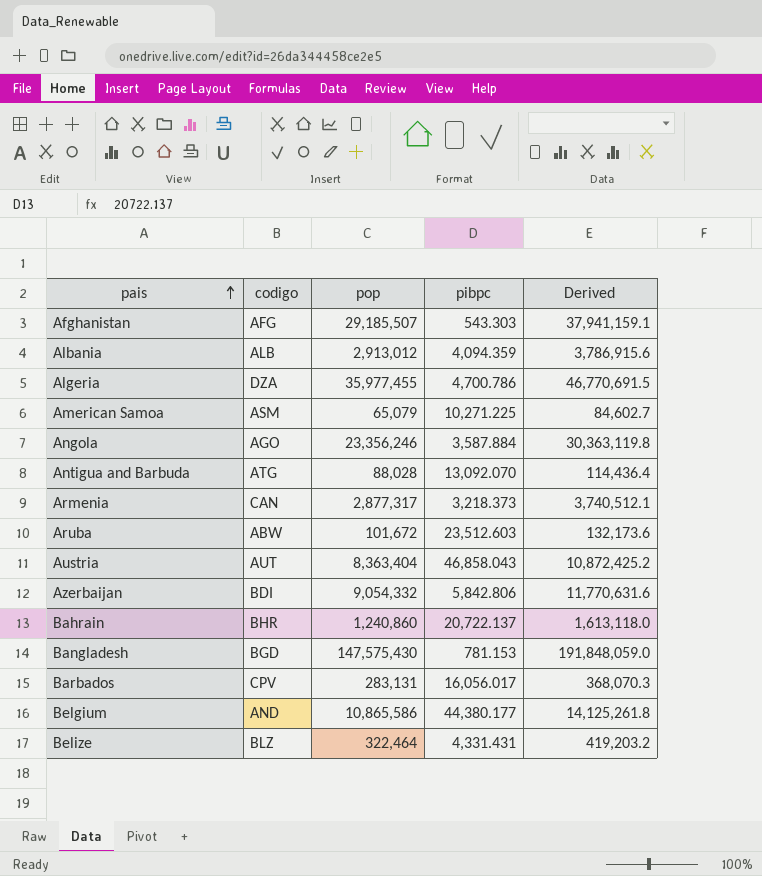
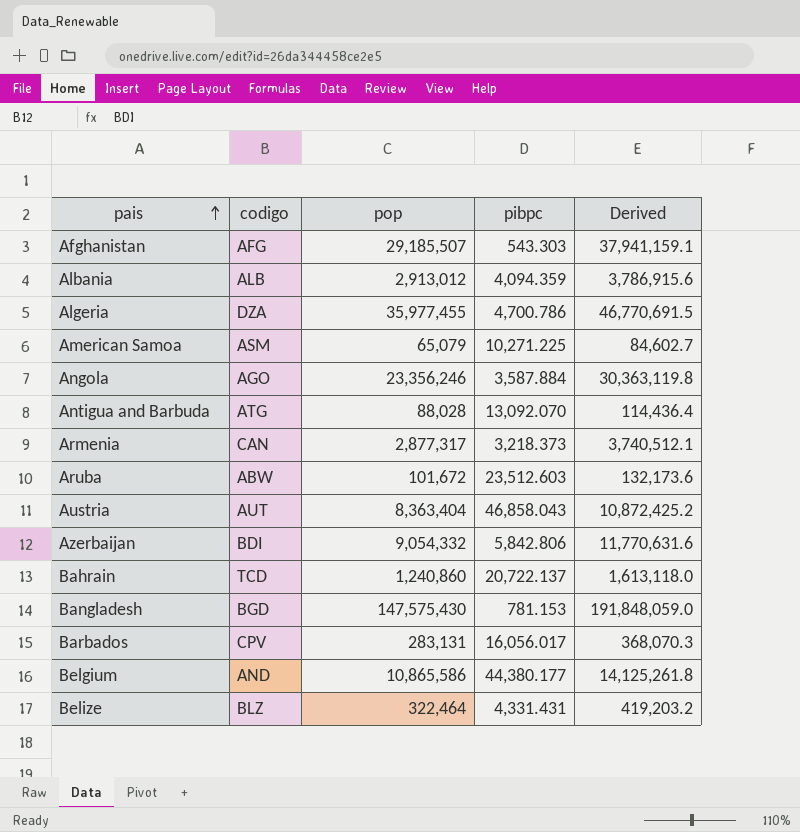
Bahrain | codigo: BHR -> TCD

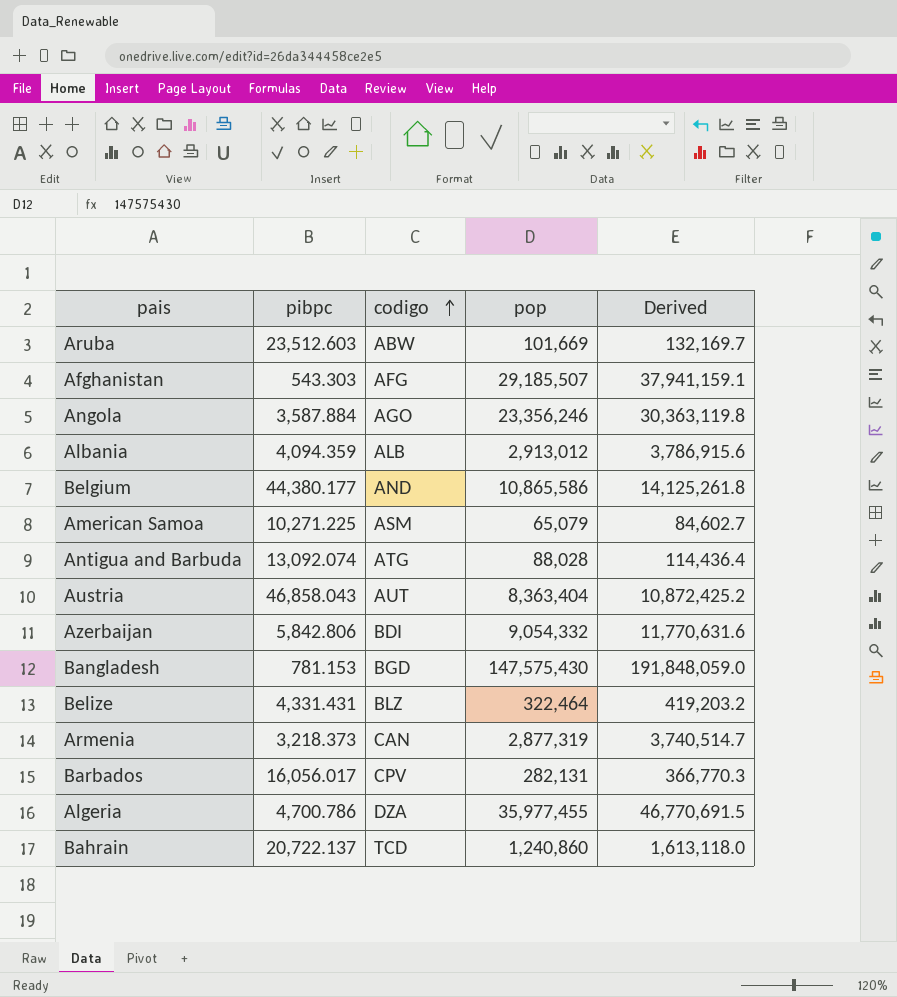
row order: pais ascending -> codigo ascending
column pibpc | position: 4 -> 2
Aruba | pop: 101,672 -> 101,669
Aruba | Derived: 132,173.6 -> 132,169.7
Antigua and Barbuda | pibpc: 13,092.070 -> 13,092.074
Armenia | pop: 2,877,317 -> 2,877,319
Armenia | Derived: 3,740,512.1 -> 3,740,514.7
Barbados | pop: 283,131 -> 282,131
Barbados | Derived: 368,070.3 -> 366,770.3

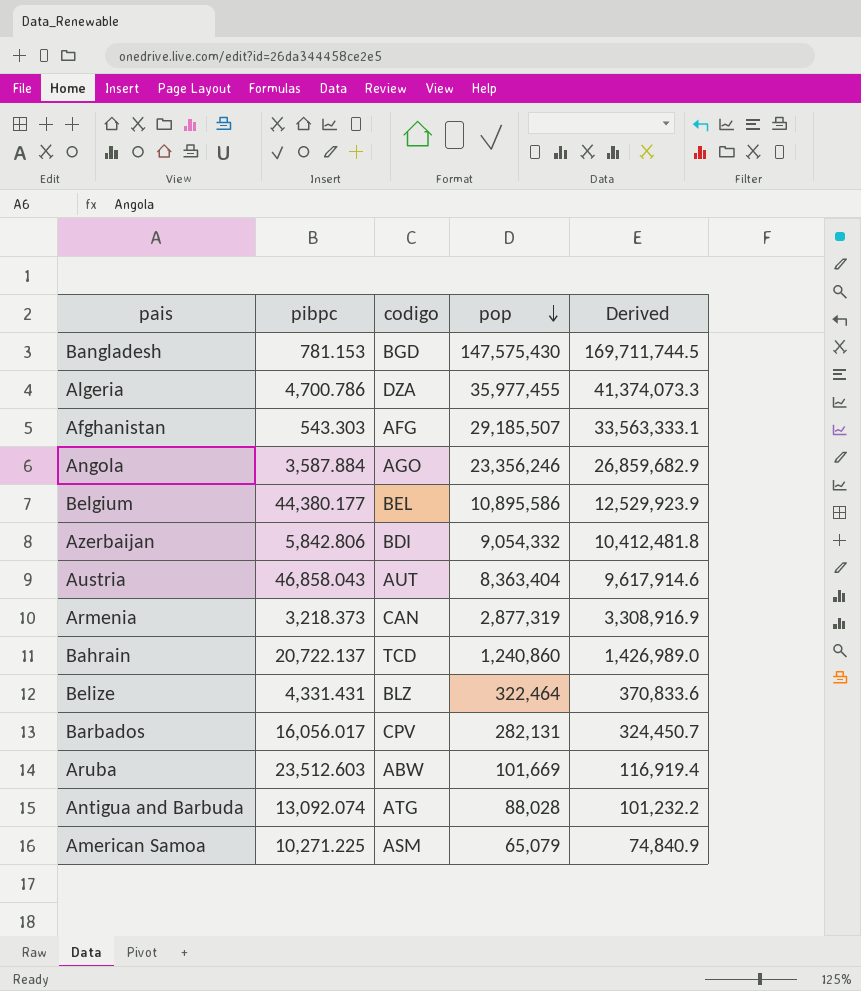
row order: codigo ascending -> pop descending
column Derived | formula: [pop] * 1.3 -> [pop] * 1.15
row Albania: 4,094.359 | ALB | 2,913,012 | 3,786,915.6 -> none
Belgium | codigo: AND -> BEL
Belgium | pop: 10,865,586 -> 10,895,586

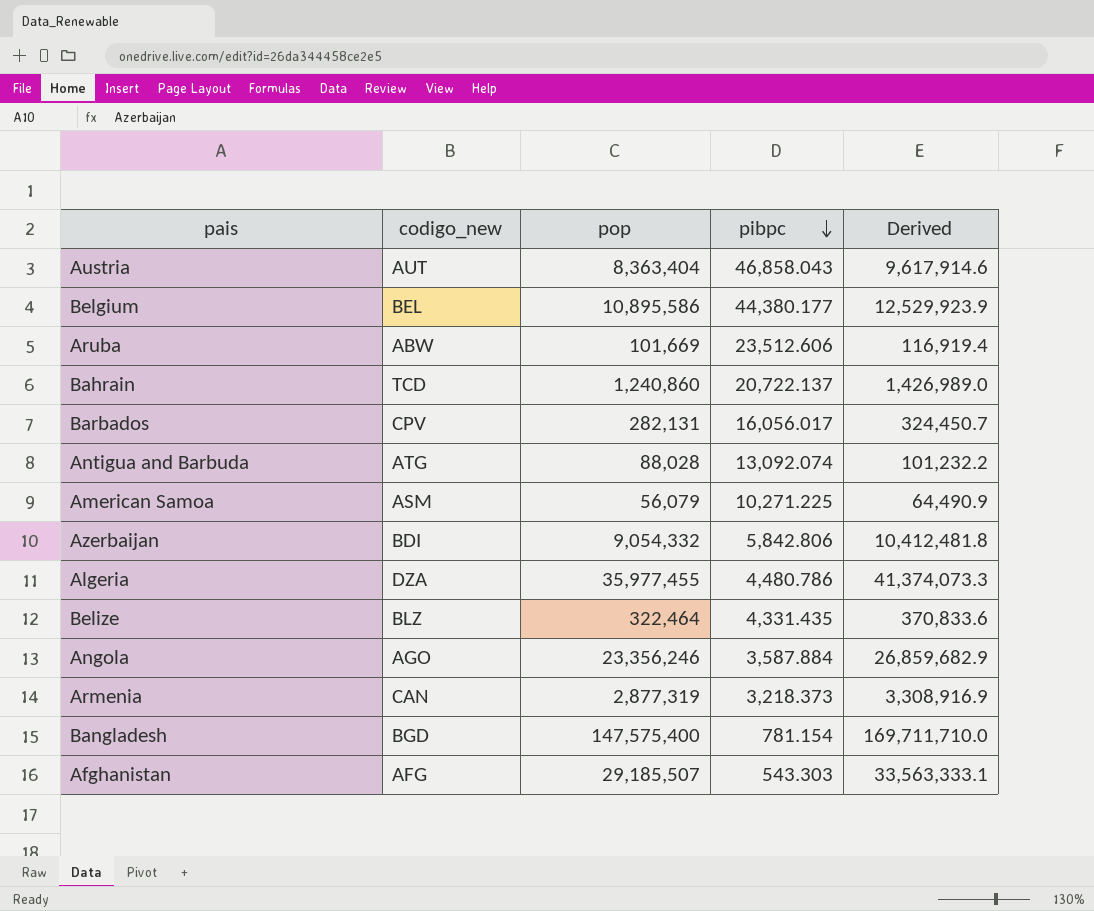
row order: pop descending -> pibpc descending
column name: codigo -> codigo_new
column pibpc | position: 2 -> 4
Aruba | pibpc: 23,512.603 -> 23,512.606
American Samoa | pop: 65,079 -> 56,079
American Samoa | Derived: 74,840.9 -> 64,490.9
Algeria | pibpc: 4,700.786 -> 4,480.786
Belize | pibpc: 4,331.431 -> 4,331.435
Bangladesh | pop: 147,575,430 -> 147,575,400
Bangladesh | pibpc: 781.153 -> 781.154
Bangladesh | Derived: 169,711,744.5 -> 169,711,710.0

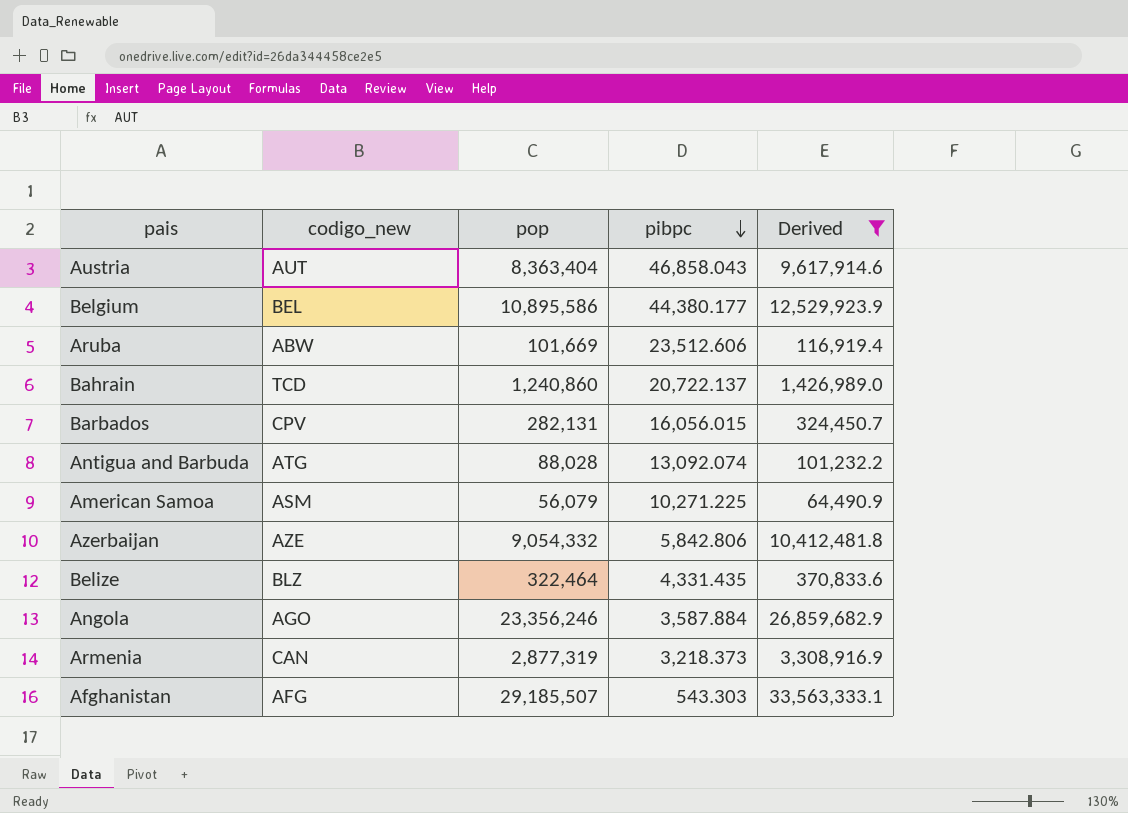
filter: none -> Derived <= 33,563,333.1
Barbados | pibpc: 16,056.017 -> 16,056.015
Azerbaijan | codigo_new: BDI -> AZE

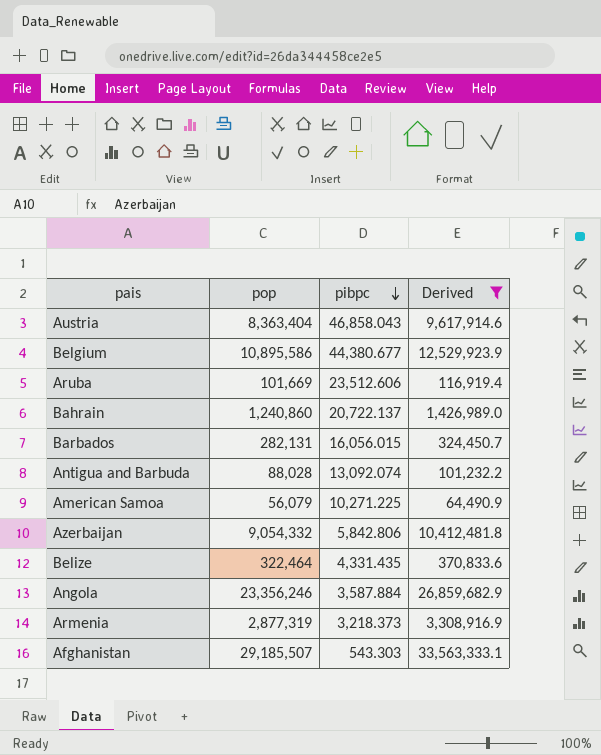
column codigo_new | position: 2 -> none
Belgium | pibpc: 44,380.177 -> 44,380.677

